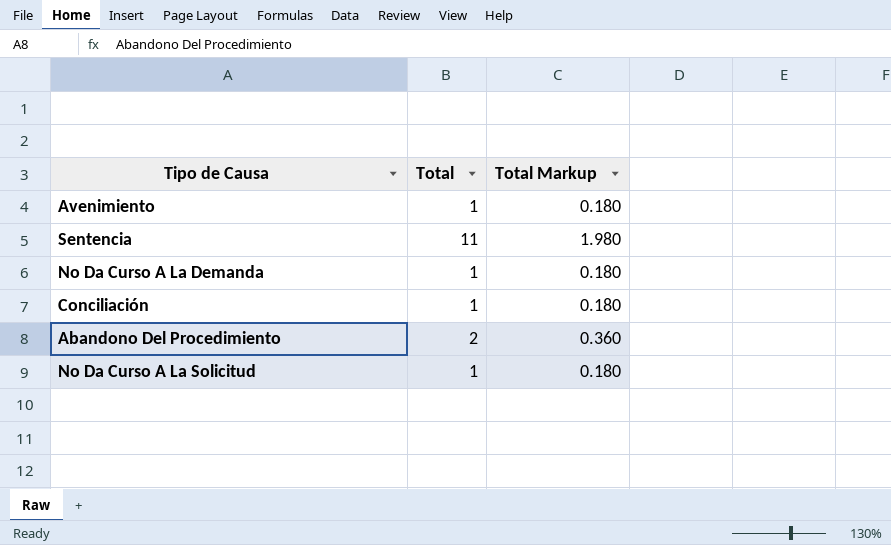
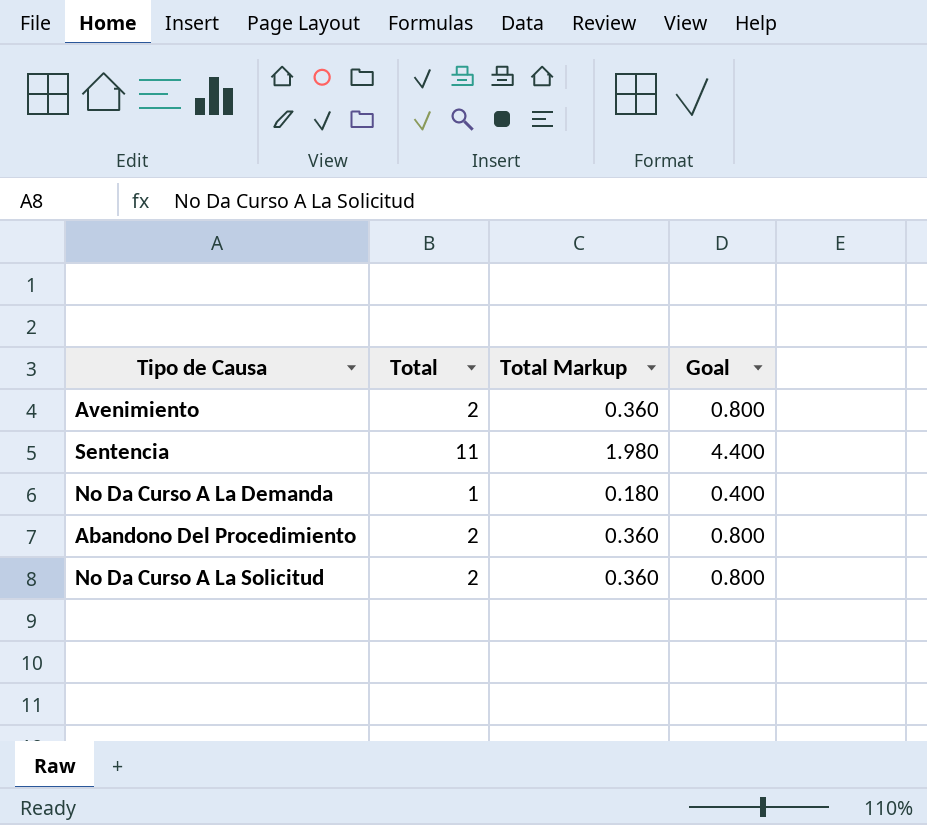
column Goal | formula: none -> [Total] * 0.4
row Conciliación: 1 | 0.180 -> none
Avenimiento | Total: 1 -> 2
Avenimiento | Total Markup: 0.180 -> 0.360
No Da Curso A La Solicitud | Total: 1 -> 2
No Da Curso A La Solicitud | Total Markup: 0.180 -> 0.360

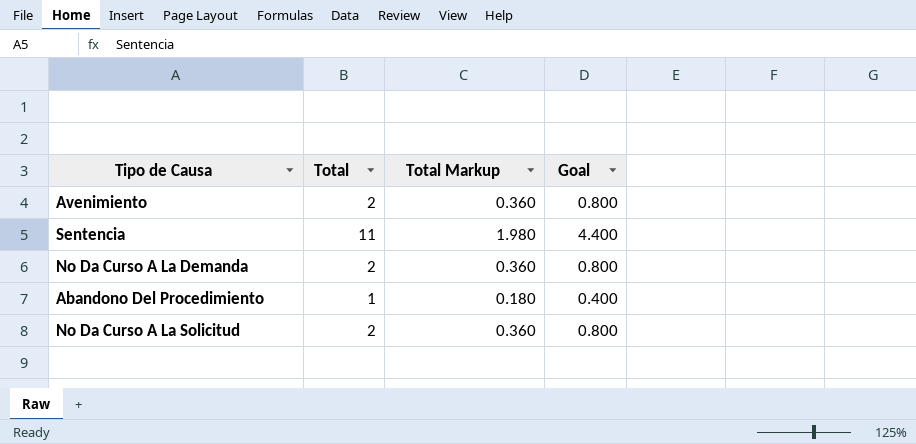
No Da Curso A La Demanda | Total: 1 -> 2
No Da Curso A La Demanda | Total Markup: 0.180 -> 0.360
No Da Curso A La Demanda | Goal: 0.400 -> 0.800
Abandono Del Procedimiento | Total: 2 -> 1
Abandono Del Procedimiento | Total Markup: 0.360 -> 0.180
Abandono Del Procedimiento | Goal: 0.800 -> 0.400

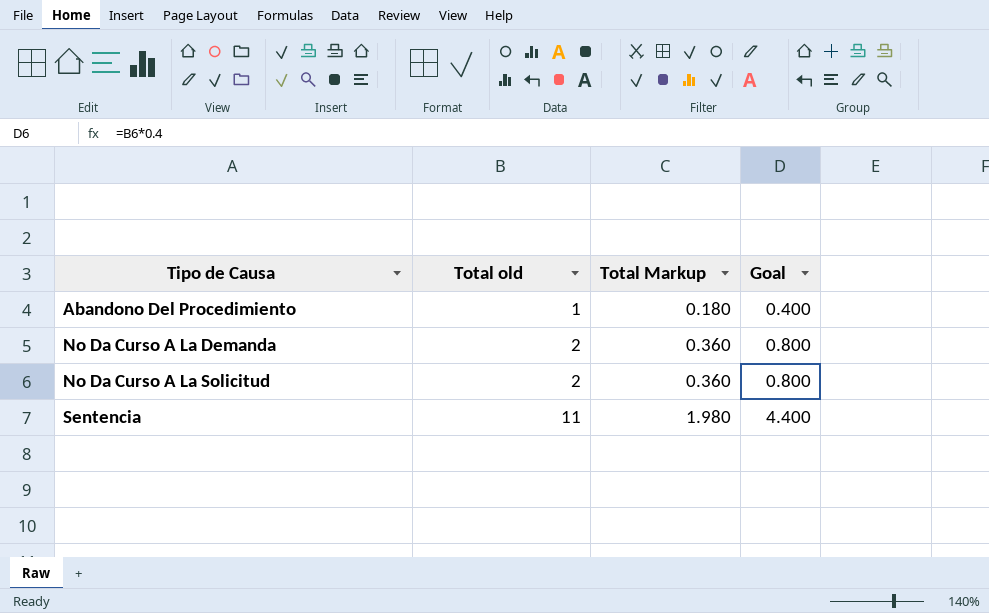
row order: none -> Tipo de Causa ascending
column name: Total -> Total old
row Avenimiento: 2 | 0.360 | 0.800 -> none

